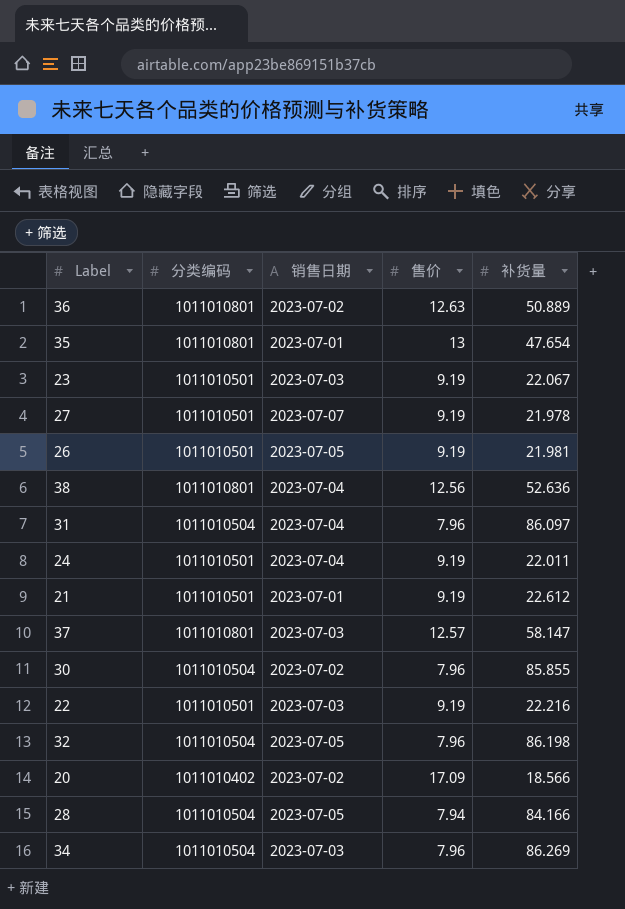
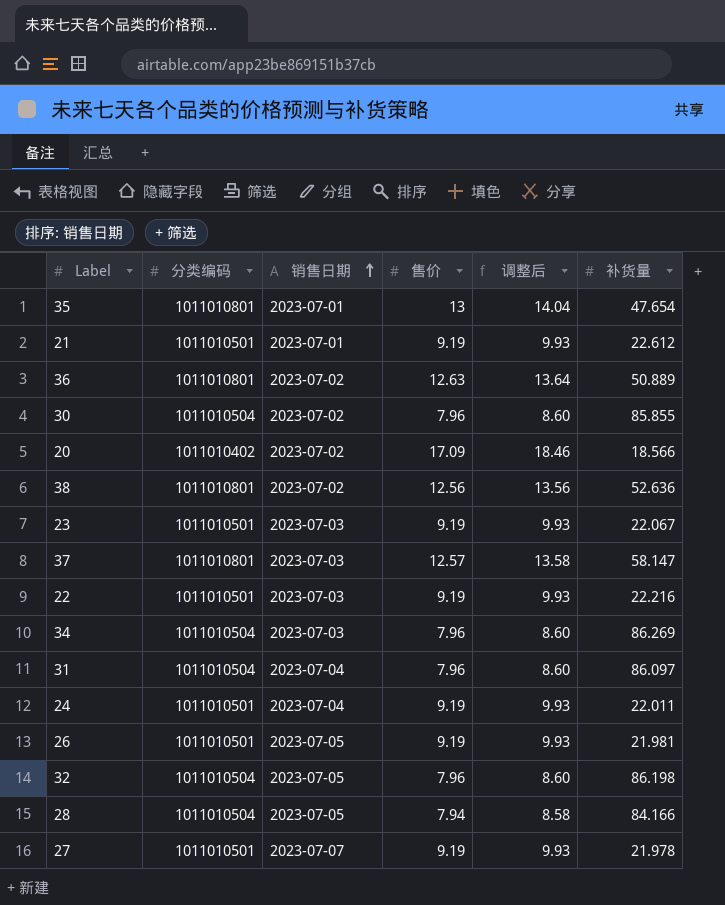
row order: none -> 销售日期 ascending
column 调整后 | formula: none -> [售价] * 1.08
38 | 销售日期: 2023-07-04 -> 2023-07-02

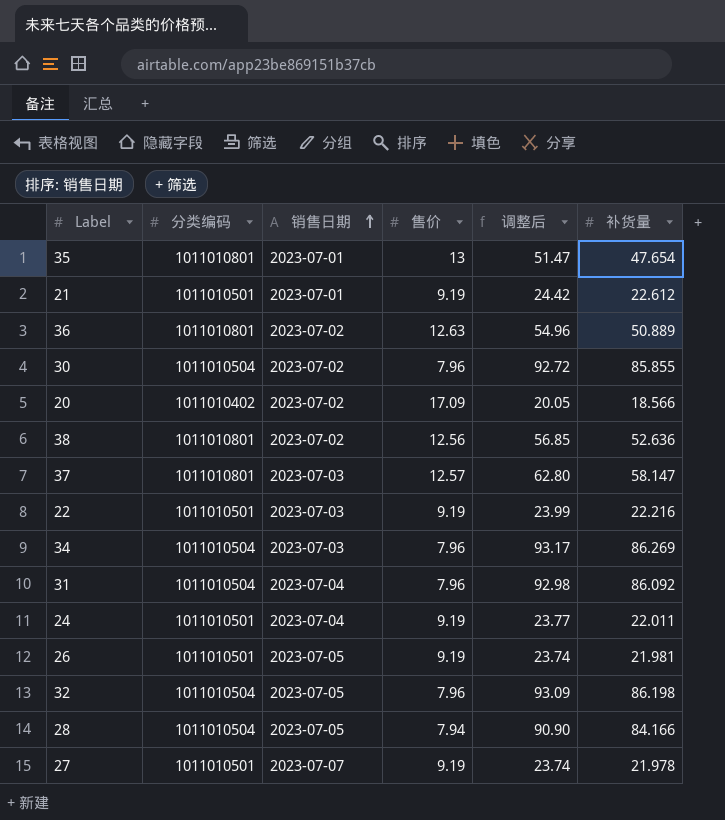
column 调整后 | formula: [售价] * 1.08 -> [补货量] * 1.08
row 23: 1011010501 | 2023-07-03 | 9.19 | 9.93 | 22.067 -> none
31 | 补货量: 86.097 -> 86.092

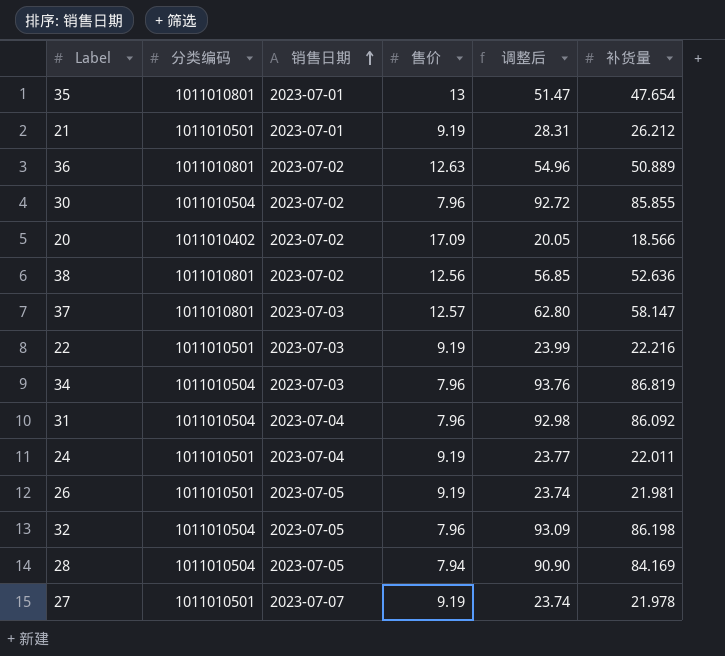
21 | 调整后: 24.42 -> 28.31
21 | 补货量: 22.612 -> 26.212
34 | 调整后: 93.17 -> 93.76
34 | 补货量: 86.269 -> 86.819
28 | 补货量: 84.166 -> 84.169

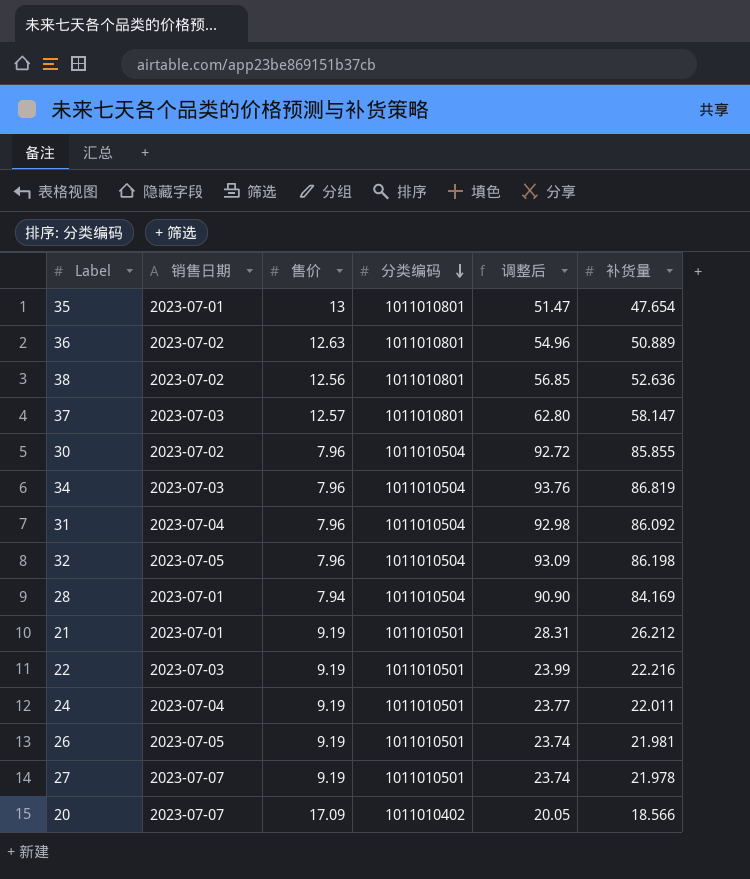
row order: 销售日期 ascending -> 分类编码 descending
column 分类编码 | position: 2 -> 4
28 | 销售日期: 2023-07-05 -> 2023-07-01
20 | 销售日期: 2023-07-02 -> 2023-07-07

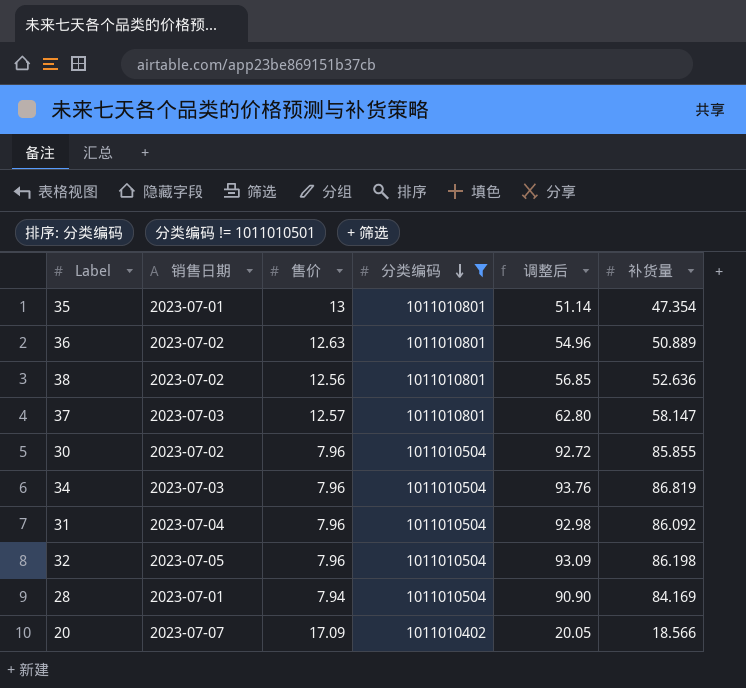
filter: none -> 分类编码 != 1011010501
35 | 调整后: 51.47 -> 51.14
35 | 补货量: 47.654 -> 47.354

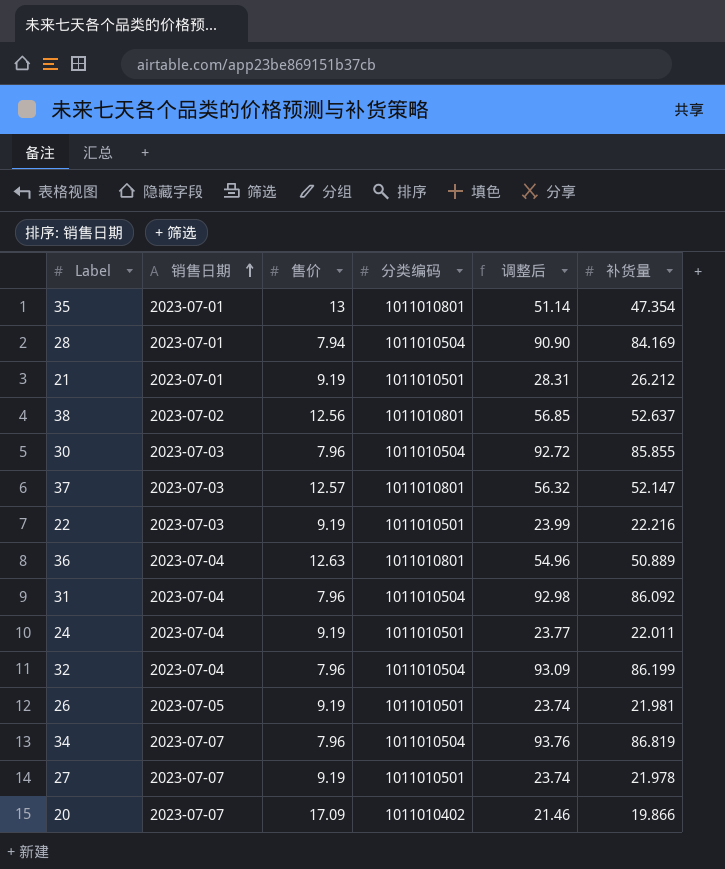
filter: 分类编码 != 1011010501 -> none
row order: 分类编码 descending -> 销售日期 ascending
38 | 补货量: 52.636 -> 52.637
30 | 销售日期: 2023-07-02 -> 2023-07-03
37 | 调整后: 62.80 -> 56.32
37 | 补货量: 58.147 -> 52.147
36 | 销售日期: 2023-07-02 -> 2023-07-04
32 | 销售日期: 2023-07-05 -> 2023-07-04
32 | 补货量: 86.198 -> 86.199
34 | 销售日期: 2023-07-03 -> 2023-07-07
20 | 调整后: 20.05 -> 21.46
20 | 补货量: 18.566 -> 19.866

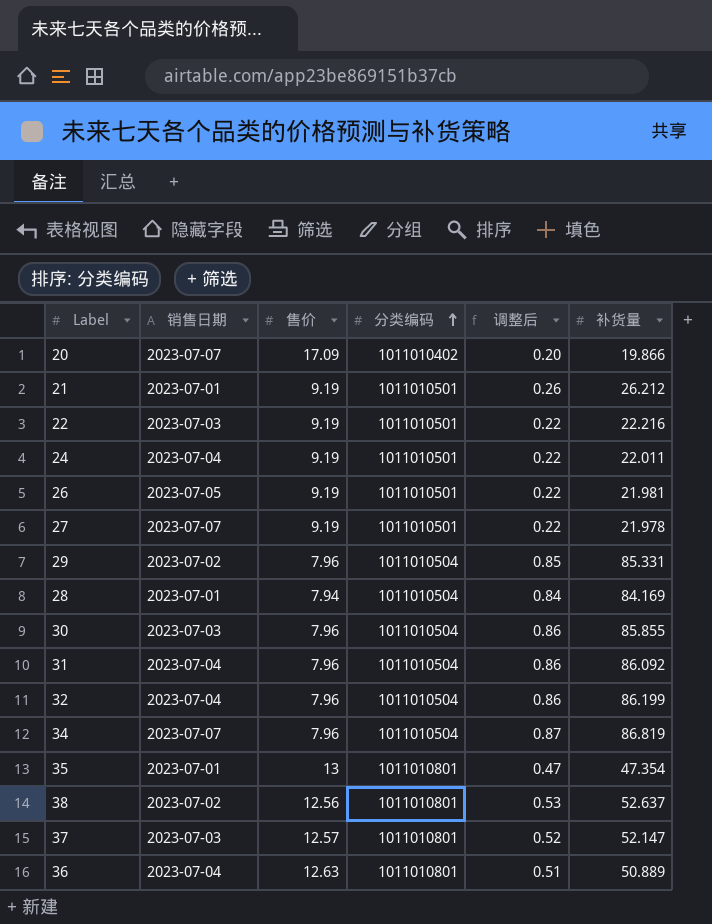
row order: 销售日期 ascending -> 分类编码 ascending
column 调整后 | formula: [补货量] * 1.08 -> [补货量] * 0.01
row 29: none -> 2023-07-02 | 7.96 | 1011010504 | 0.85 | 85.331

